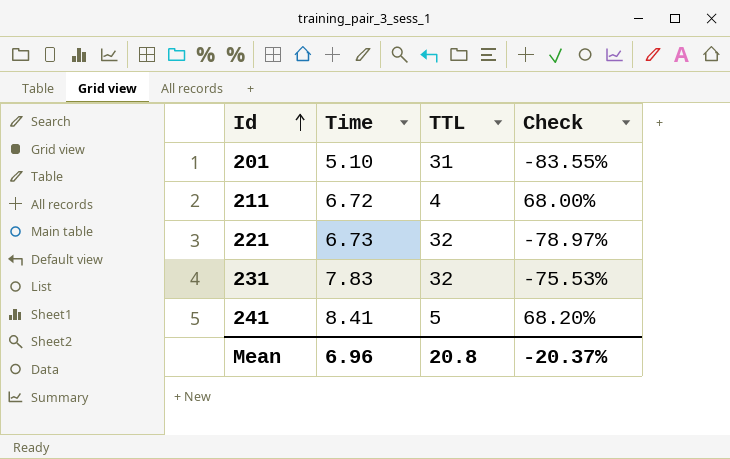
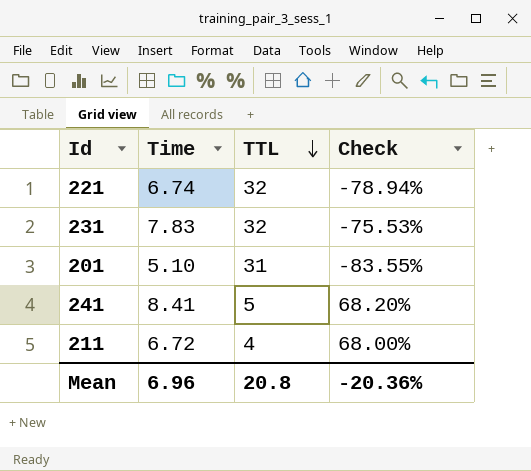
row order: Id ascending -> TTL descending
221 | Time: 6.73 -> 6.74
221 | Check: -78.97% -> -78.94%
Mean | Check: -20.37% -> -20.36%

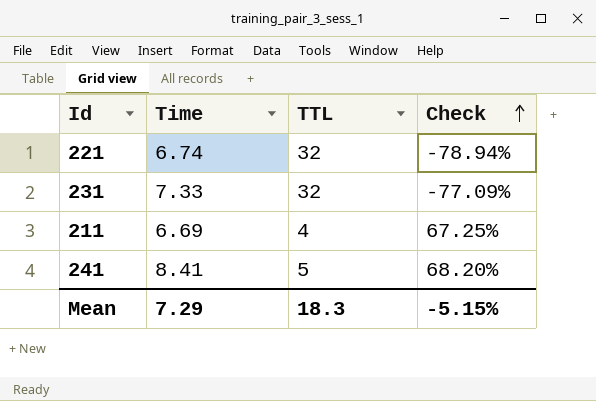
row order: TTL descending -> Check ascending
row 201: 5.10 | 31 | -83.55% -> none
231 | Time: 7.83 -> 7.33
231 | Check: -75.53% -> -77.09%
211 | Time: 6.72 -> 6.69
211 | Check: 68.00% -> 67.25%
Mean | Time: 6.96 -> 7.29
Mean | TTL: 20.8 -> 18.3
Mean | Check: -20.36% -> -5.15%

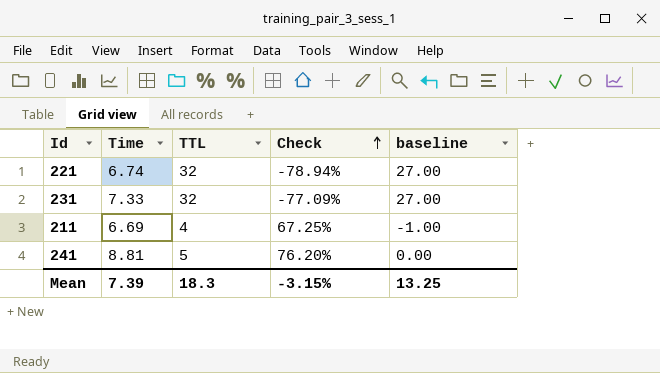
column baseline | formula: none -> [TTL] - 5
241 | Time: 8.41 -> 8.81
241 | Check: 68.20% -> 76.20%
Mean | Time: 7.29 -> 7.39
Mean | Check: -5.15% -> -3.15%

